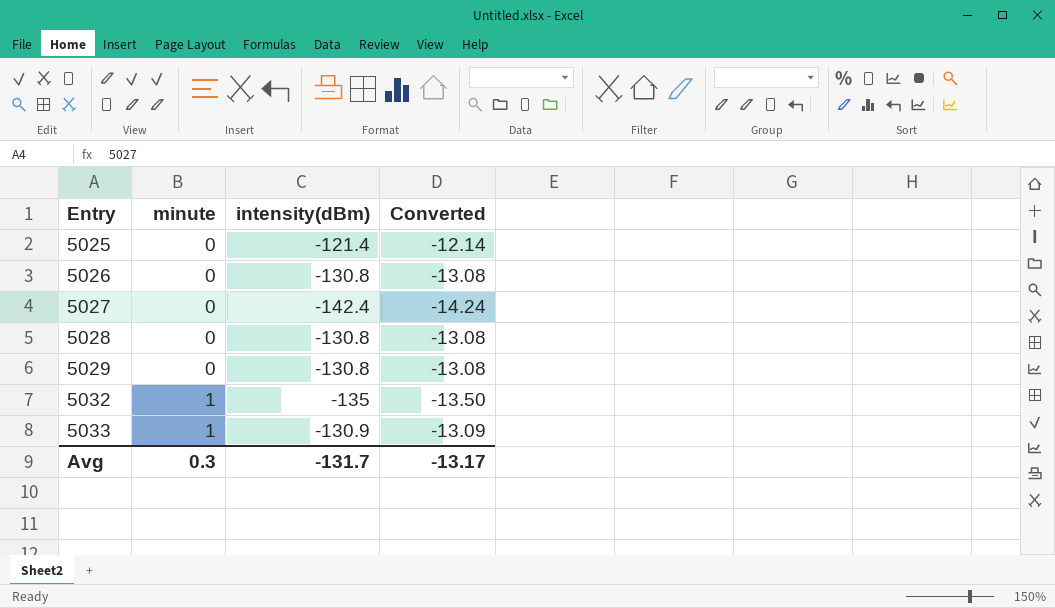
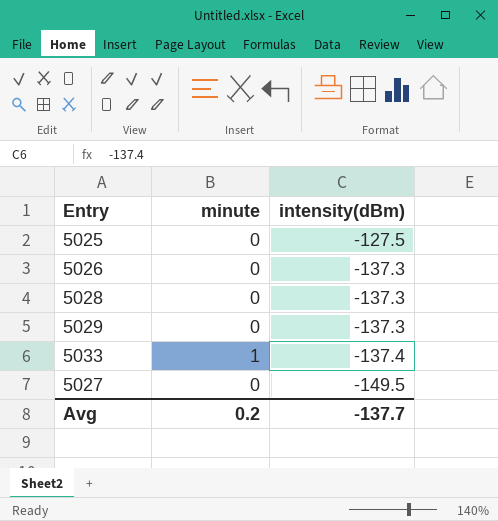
row order: Entry ascending -> intensity(dBm) descending
column Converted | formula: [intensity(dBm)] * 0.1 -> none
row 5032: 1 | -135 | -13.50 -> none
5025 | intensity(dBm): -121.4 -> -127.5
5026 | intensity(dBm): -130.8 -> -137.3
5028 | intensity(dBm): -130.8 -> -137.3
5029 | intensity(dBm): -130.8 -> -137.3
5033 | intensity(dBm): -130.9 -> -137.4
5027 | intensity(dBm): -142.4 -> -149.5
Avg | minute: 0.3 -> 0.2
Avg | intensity(dBm): -131.7 -> -137.7

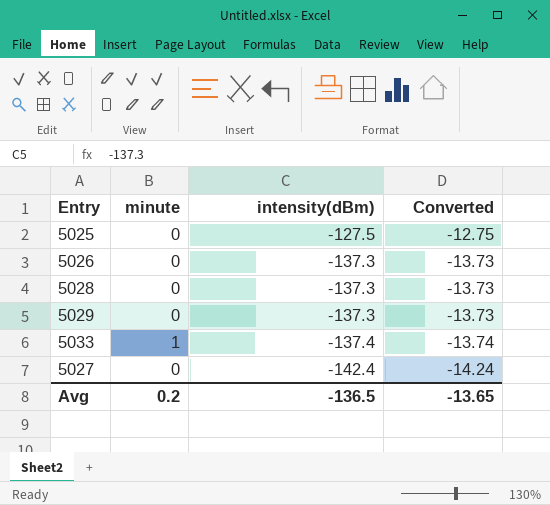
column Converted | formula: none -> [intensity(dBm)] * 0.1
5027 | intensity(dBm): -149.5 -> -142.4
Avg | intensity(dBm): -137.7 -> -136.5

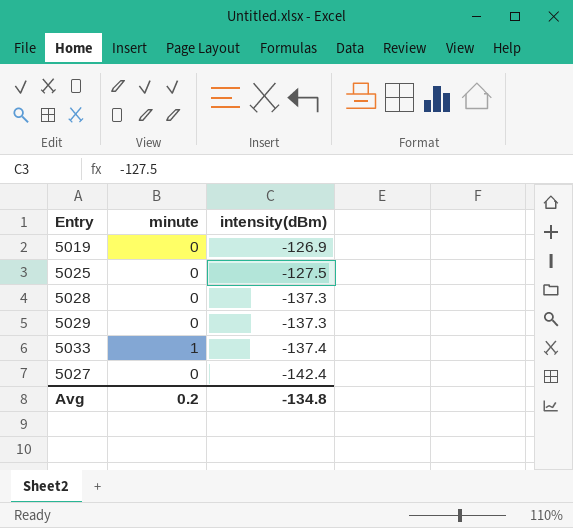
column Converted | formula: [intensity(dBm)] * 0.1 -> none
row 5026: 0 | -137.3 | -13.73 -> none
row 5019: none -> 0 | -126.9
Avg | intensity(dBm): -136.5 -> -134.8

